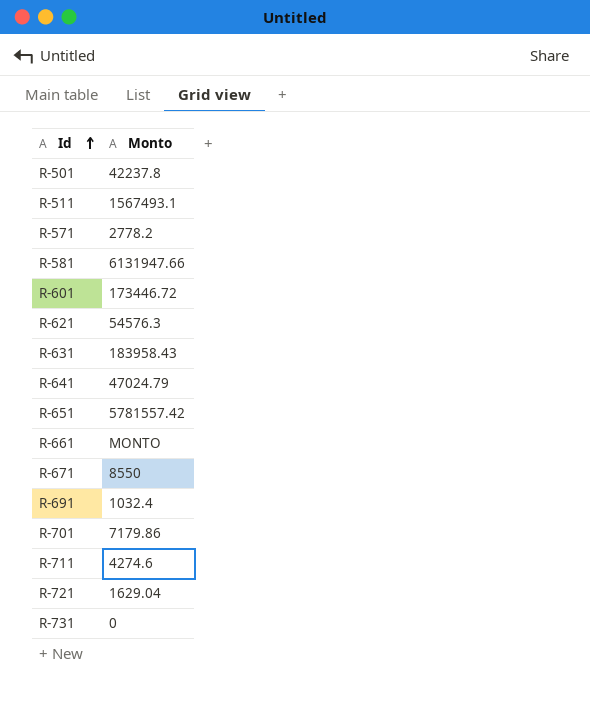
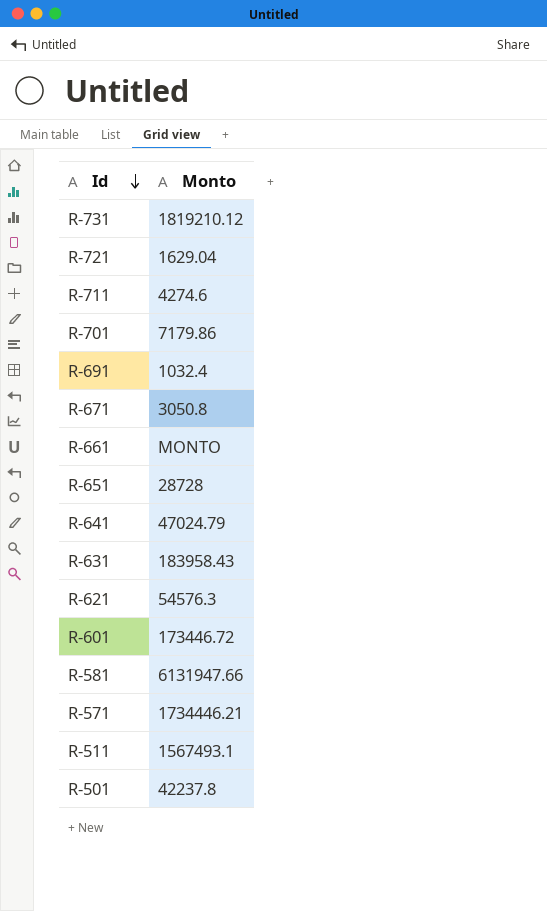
row order: Id ascending -> Id descending
R-731 | Monto: 0 -> 1819210.12
R-671 | Monto: 8550 -> 3050.8
R-651 | Monto: 5781557.42 -> 28728
R-571 | Monto: 2778.2 -> 1734446.21

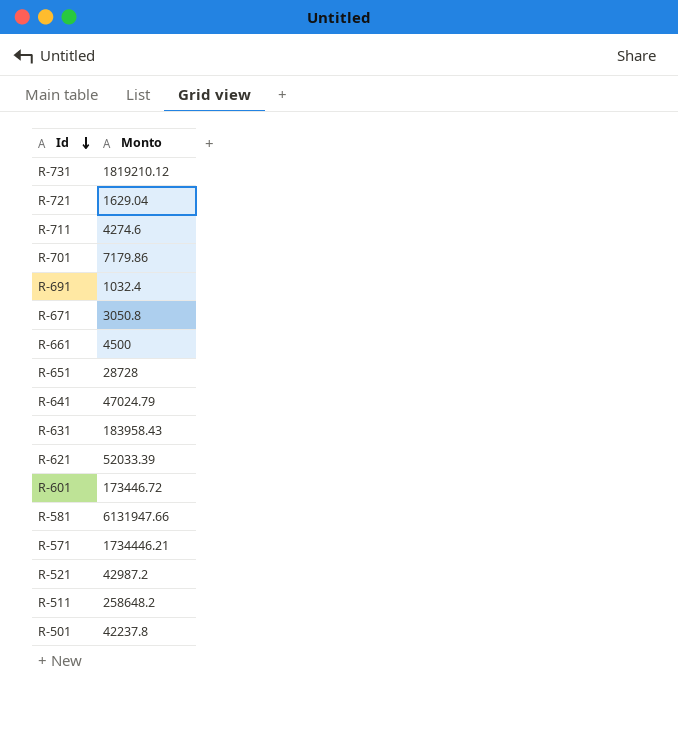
R-661 | Monto: MONTO -> 4500
R-621 | Monto: 54576.3 -> 52033.39
row R-521: none -> 42987.2
R-511 | Monto: 1567493.1 -> 258648.2

